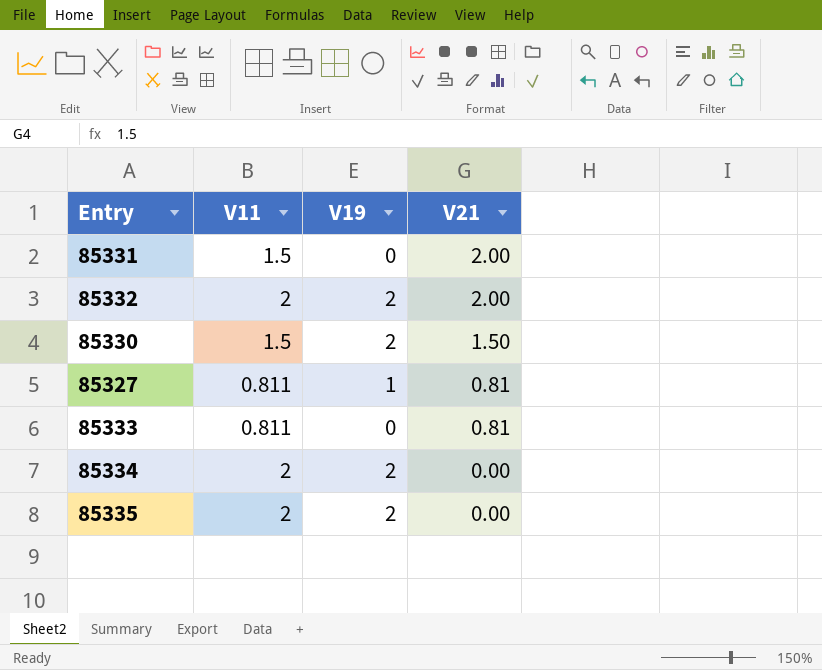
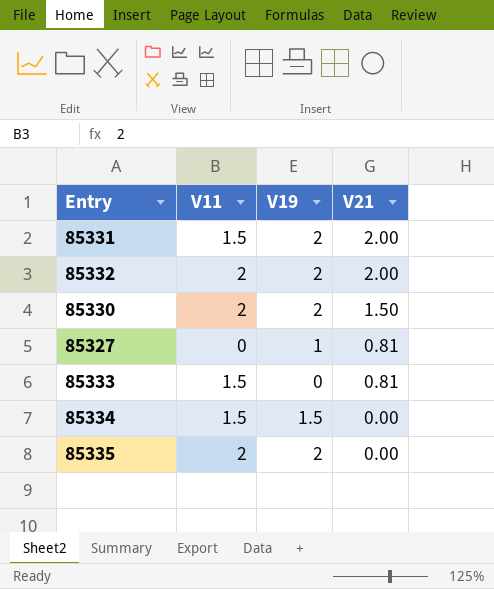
85331 | V19: 0 -> 2
85330 | V11: 1.5 -> 2
85327 | V11: 0.811 -> 0
85333 | V11: 0.811 -> 1.5
85334 | V11: 2 -> 1.5
85334 | V19: 2 -> 1.5

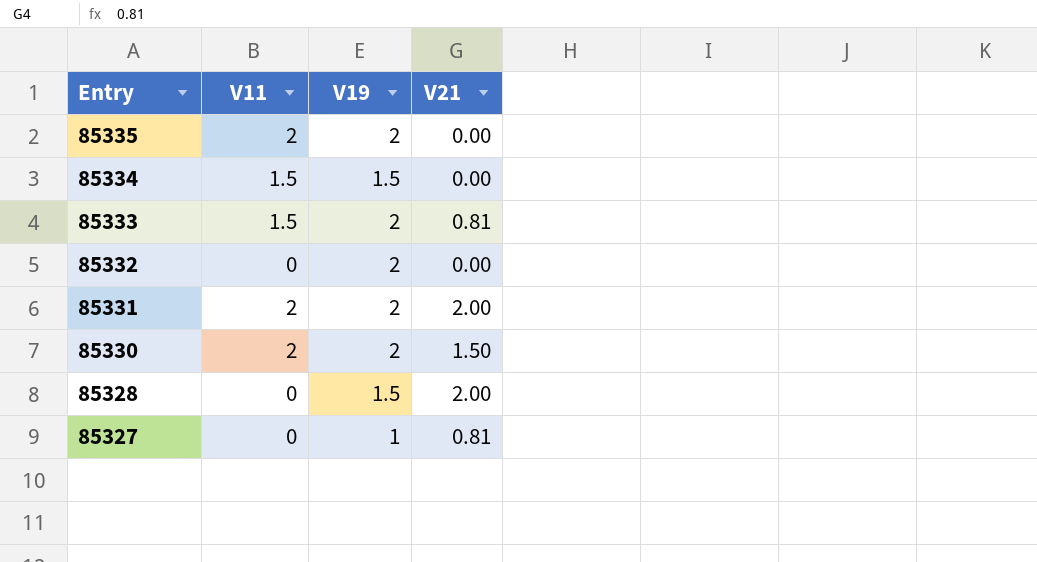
row order: V21 descending -> Entry descending
85333 | V19: 0 -> 2
85332 | V11: 2 -> 0
85332 | V21: 2.00 -> 0.00
85331 | V11: 1.5 -> 2
row 85328: none -> 0 | 1.5 | 2.00

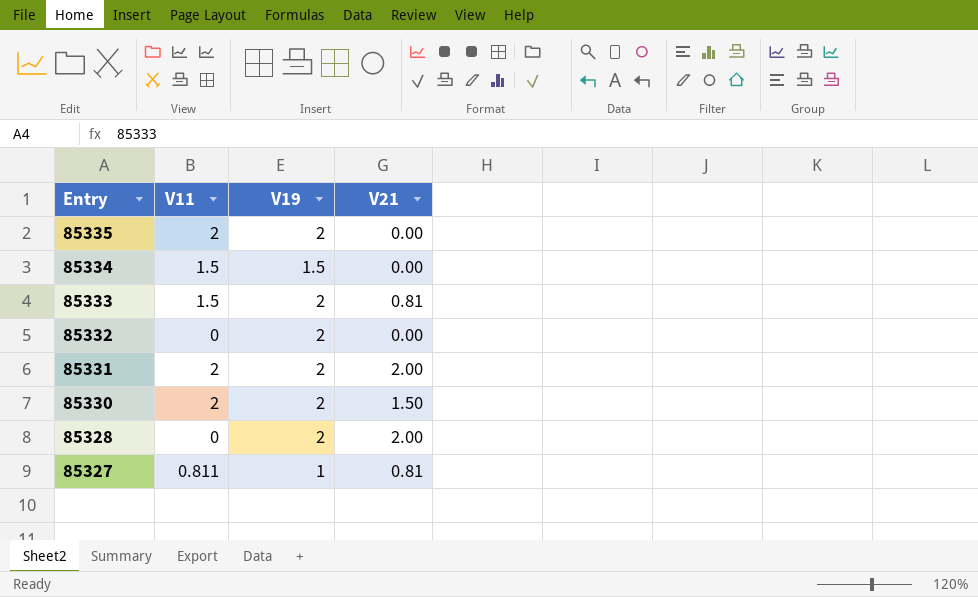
85328 | V19: 1.5 -> 2
85327 | V11: 0 -> 0.811

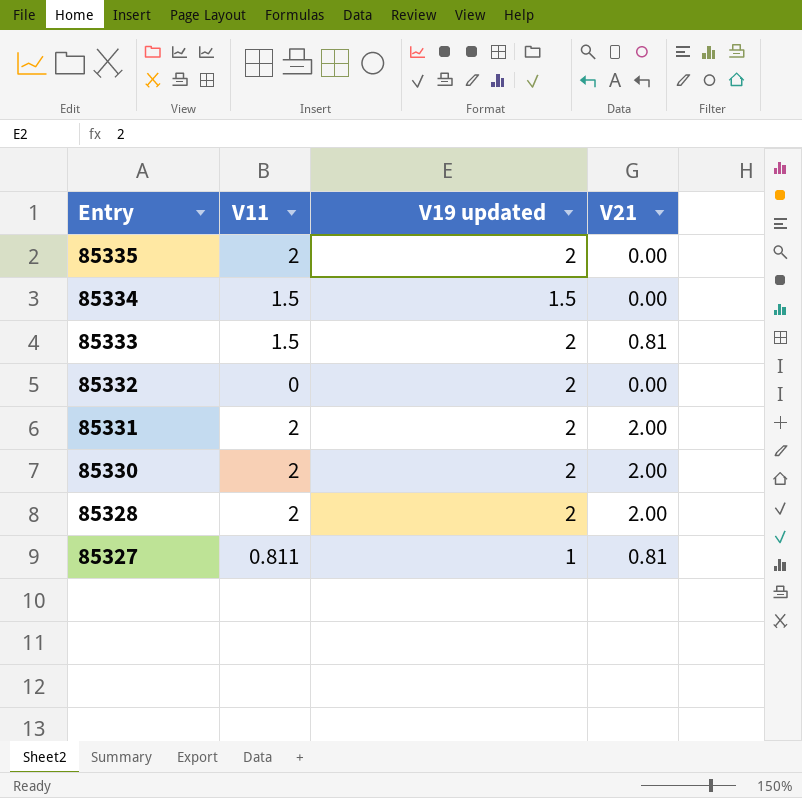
column name: V19 -> V19 updated
85330 | V21: 1.50 -> 2.00
85328 | V11: 0 -> 2

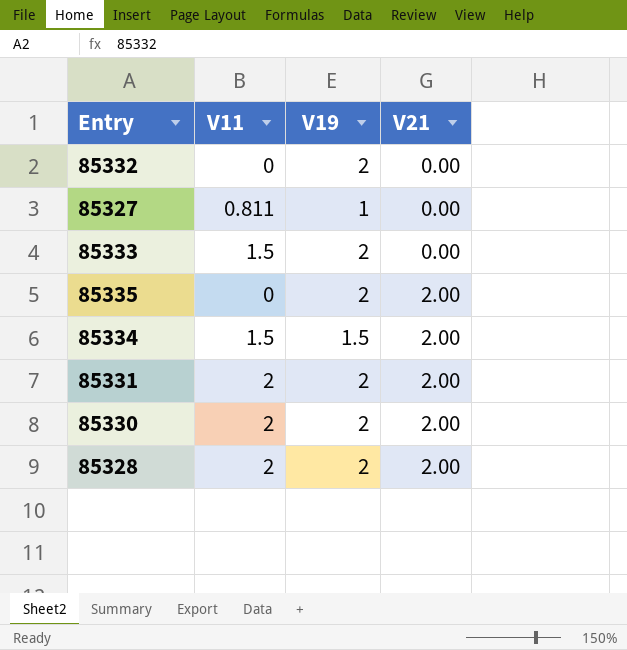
row order: Entry descending -> V21 ascending
column name: V19 updated -> V19
85327 | V21: 0.81 -> 0.00
85333 | V21: 0.81 -> 0.00
85335 | V11: 2 -> 0
85335 | V21: 0.00 -> 2.00
85334 | V21: 0.00 -> 2.00

